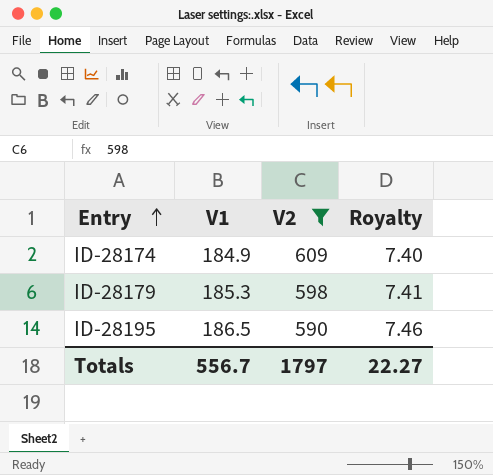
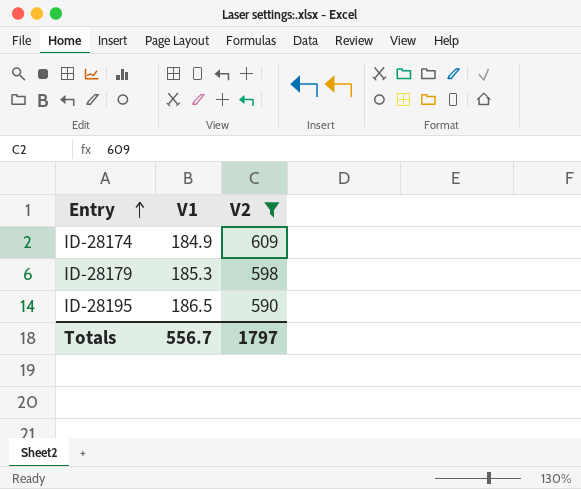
column Royalty | formula: [V1] * 0.04 -> none

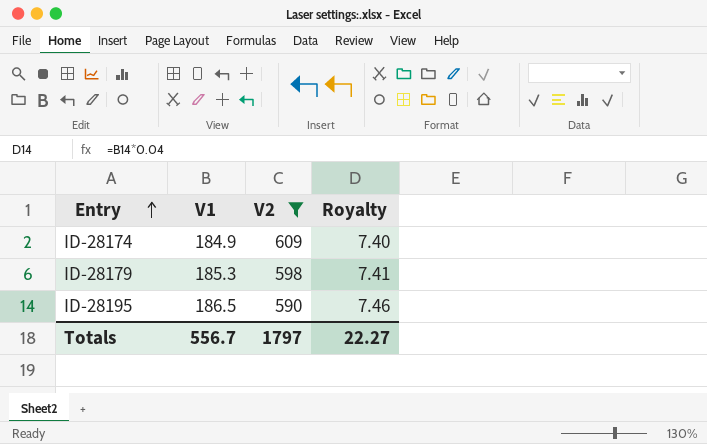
column Royalty | formula: none -> [V1] * 0.04

